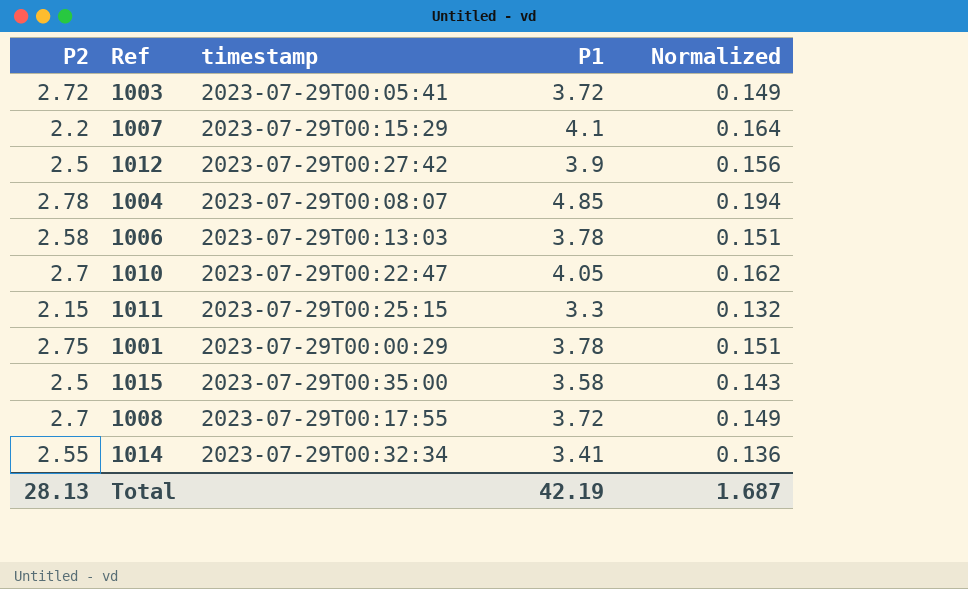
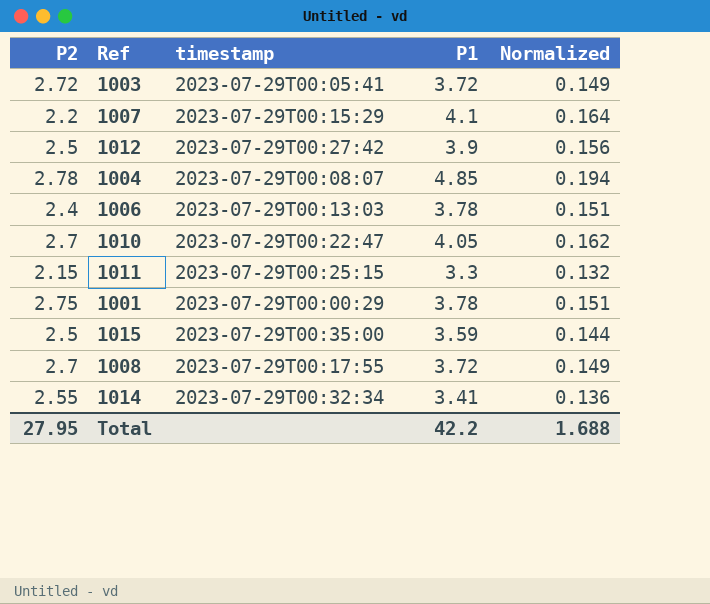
1006 | P2: 2.58 -> 2.4
1015 | P1: 3.58 -> 3.59
1015 | Normalized: 0.143 -> 0.144
Total | P2: 28.13 -> 27.95
Total | P1: 42.19 -> 42.2
Total | Normalized: 1.687 -> 1.688

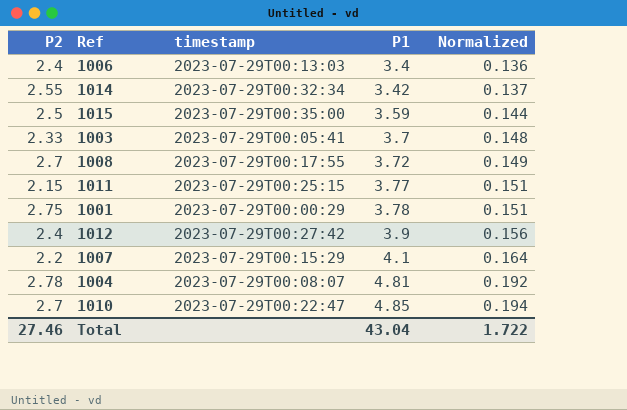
row order: none -> P1 ascending
1006 | P1: 3.78 -> 3.4
1006 | Normalized: 0.151 -> 0.136
1014 | P1: 3.41 -> 3.42
1014 | Normalized: 0.136 -> 0.137
1003 | P2: 2.72 -> 2.33
1003 | P1: 3.72 -> 3.7
1003 | Normalized: 0.149 -> 0.148
1011 | P1: 3.3 -> 3.77
1011 | Normalized: 0.132 -> 0.151
1012 | P2: 2.5 -> 2.4
1004 | P1: 4.85 -> 4.81
1004 | Normalized: 0.194 -> 0.192
1010 | P1: 4.05 -> 4.85
1010 | Normalized: 0.162 -> 0.194
Total | P2: 27.95 -> 27.46
Total | P1: 42.2 -> 43.04
Total | Normalized: 1.688 -> 1.722

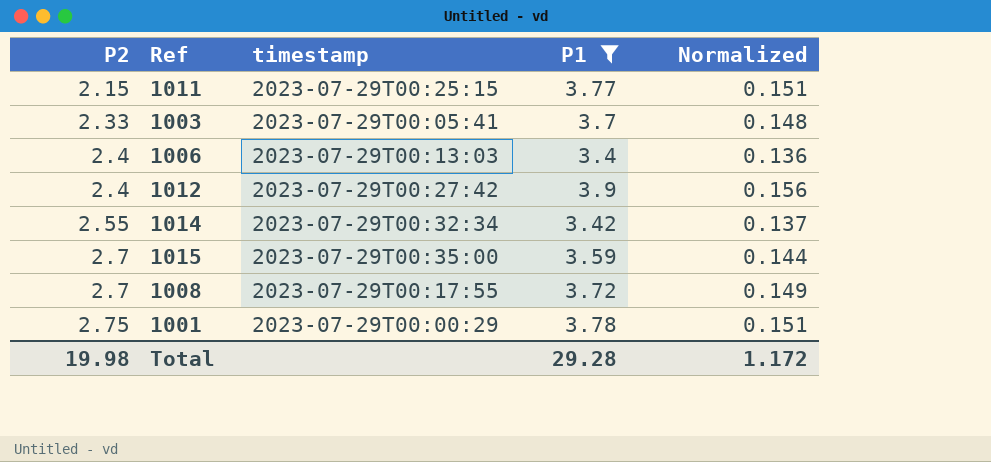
filter: none -> P1 <= 3.9
row order: P1 ascending -> P2 ascending
1015 | P2: 2.5 -> 2.7
Total | P2: 27.46 -> 19.98
Total | P1: 43.04 -> 29.28
Total | Normalized: 1.722 -> 1.172

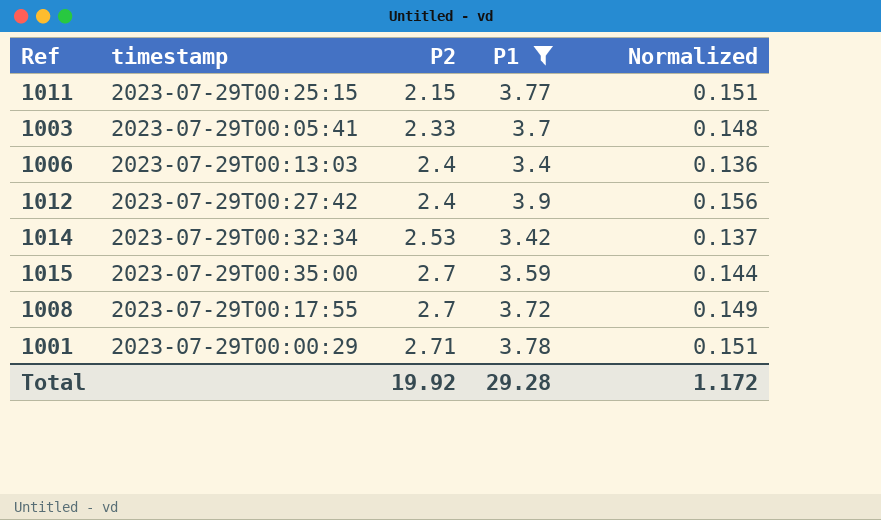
column P2 | position: 1 -> 3
1014 | P2: 2.55 -> 2.53
1001 | P2: 2.75 -> 2.71
Total | P2: 19.98 -> 19.92

